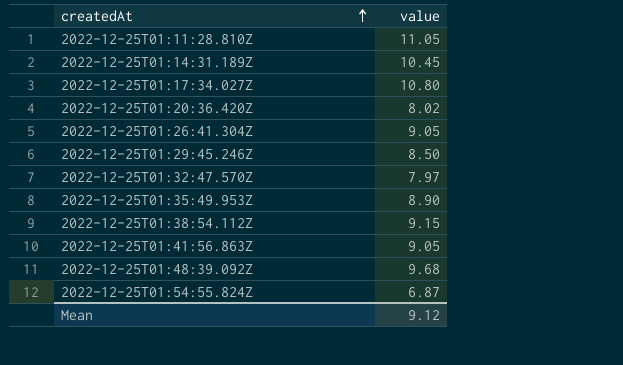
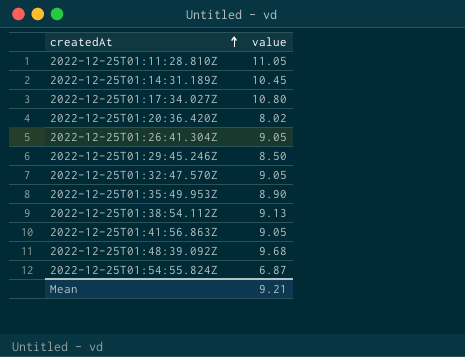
2022-12-25T01:32:47.570Z | value: 7.97 -> 9.05
2022-12-25T01:38:54.112Z | value: 9.15 -> 9.13
Mean | value: 9.12 -> 9.21

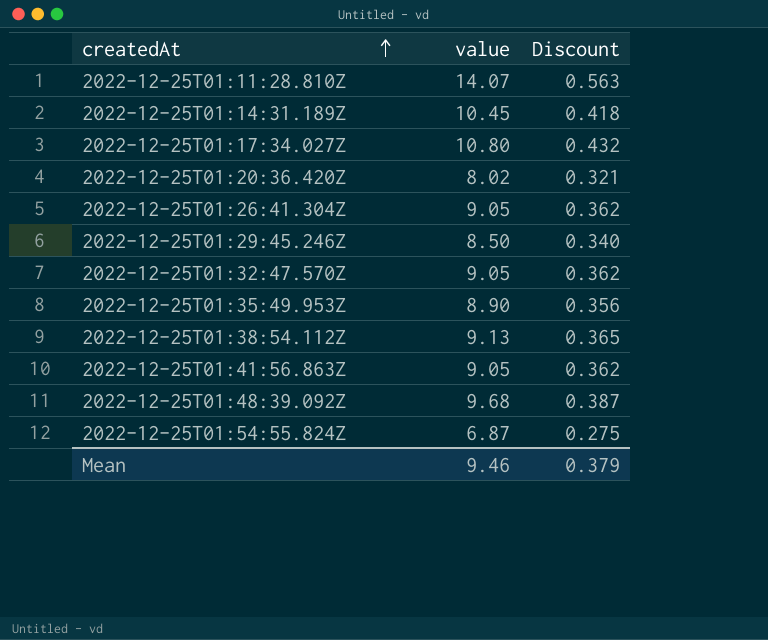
column Discount | formula: none -> [value] * 0.04
2022-12-25T01:11:28.810Z | value: 11.05 -> 14.07
Mean | value: 9.21 -> 9.46

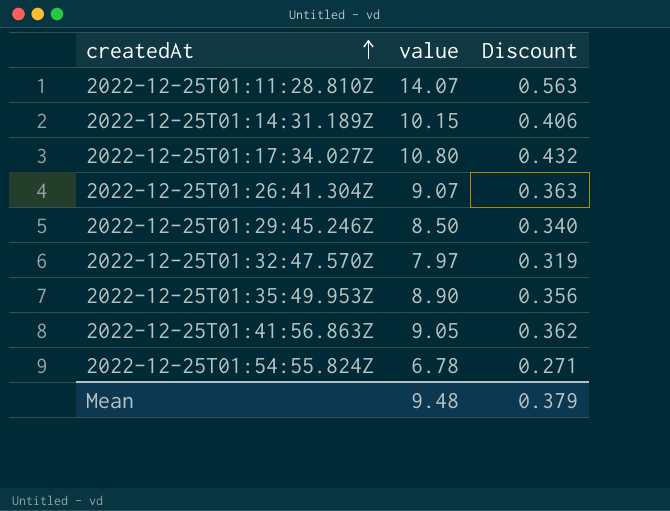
row 2022-12-25T01:20:36.420Z: 8.02 | 0.321 -> none
row 2022-12-25T01:38:54.112Z: 9.13 | 0.365 -> none
row 2022-12-25T01:48:39.092Z: 9.68 | 0.387 -> none
2022-12-25T01:14:31.189Z | value: 10.45 -> 10.15
2022-12-25T01:14:31.189Z | Discount: 0.418 -> 0.406
2022-12-25T01:26:41.304Z | value: 9.05 -> 9.07
2022-12-25T01:26:41.304Z | Discount: 0.362 -> 0.363
2022-12-25T01:32:47.570Z | value: 9.05 -> 7.97
2022-12-25T01:32:47.570Z | Discount: 0.362 -> 0.319
2022-12-25T01:54:55.824Z | value: 6.87 -> 6.78
2022-12-25T01:54:55.824Z | Discount: 0.275 -> 0.271
Mean | value: 9.46 -> 9.48

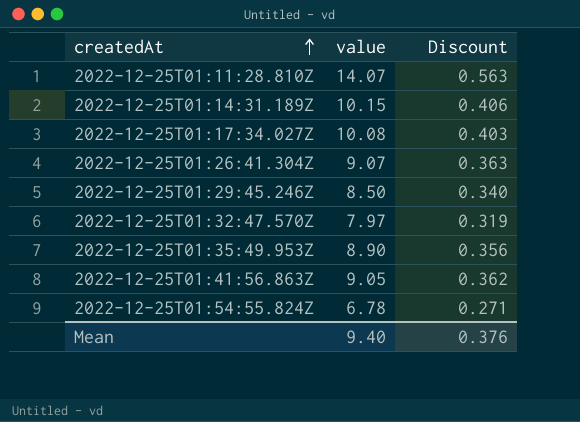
2022-12-25T01:17:34.027Z | value: 10.80 -> 10.08
2022-12-25T01:17:34.027Z | Discount: 0.432 -> 0.403
Mean | value: 9.48 -> 9.40
Mean | Discount: 0.379 -> 0.376

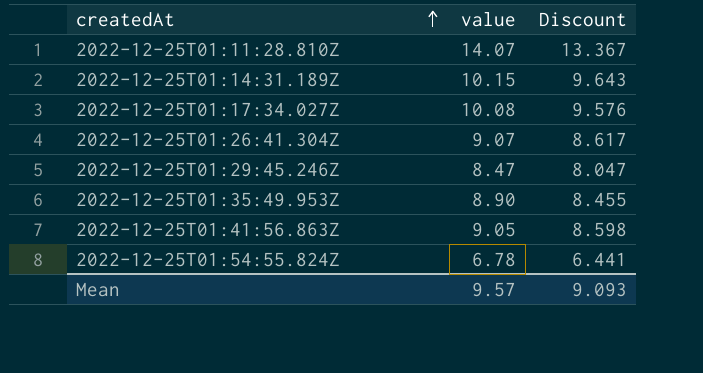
column Discount | formula: [value] * 0.04 -> [value] * 0.95
row 2022-12-25T01:32:47.570Z: 7.97 | 0.319 -> none
2022-12-25T01:29:45.246Z | value: 8.50 -> 8.47
Mean | value: 9.40 -> 9.57
Mean | Discount: 0.376 -> 9.093

